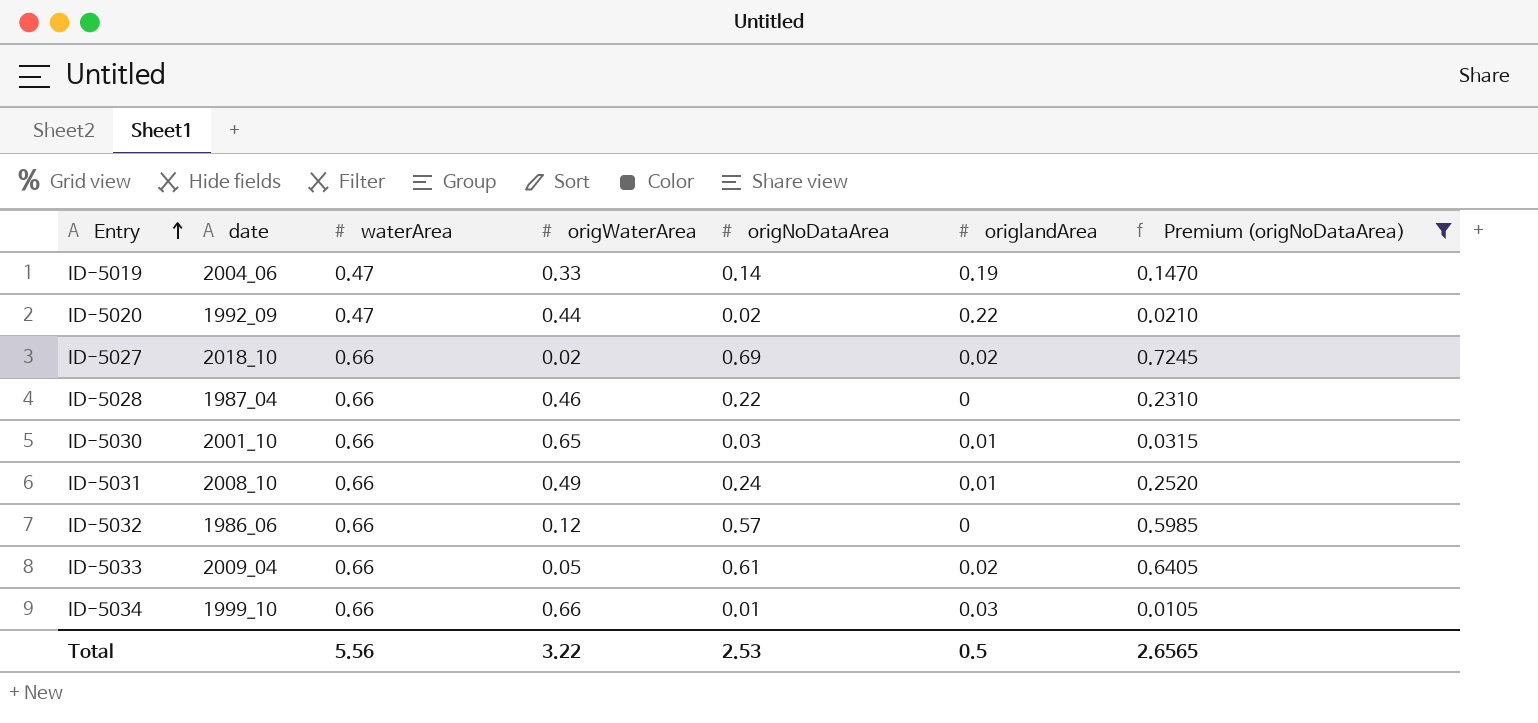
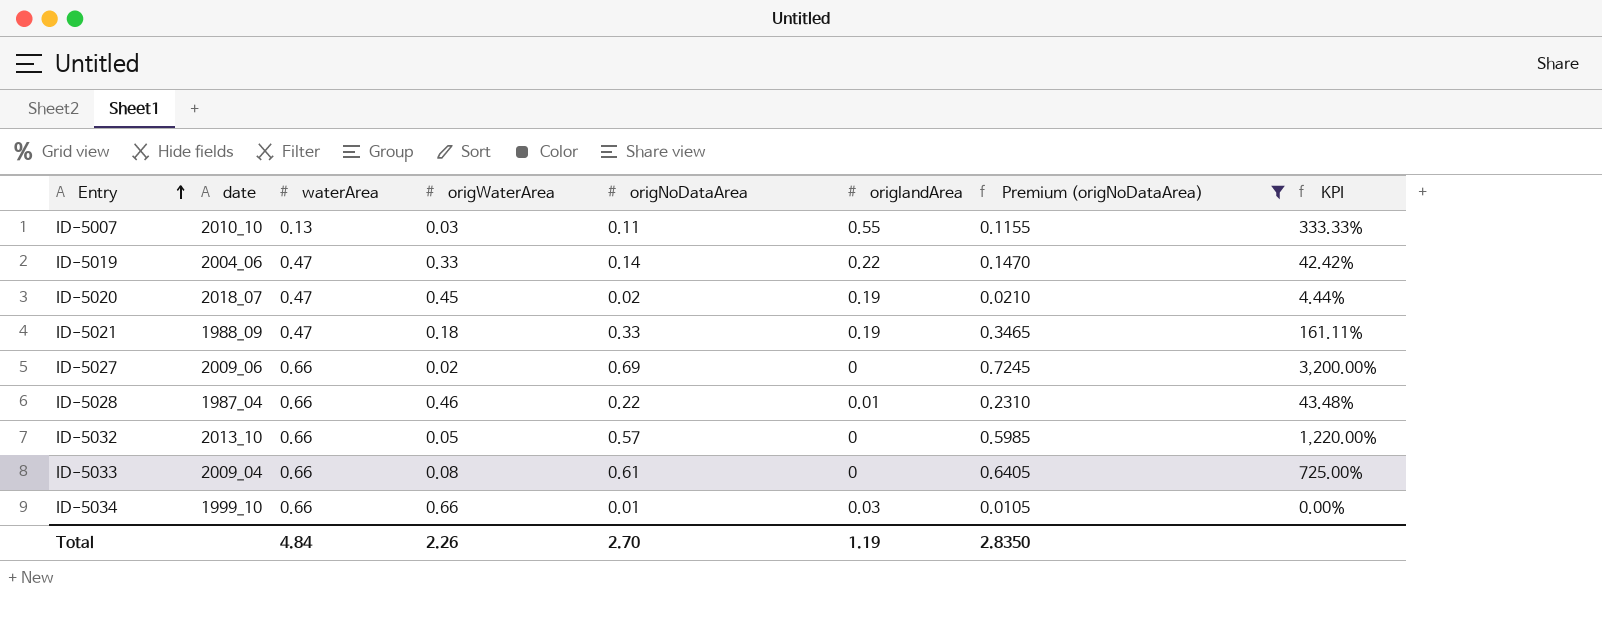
column KPI | formula: none -> ([waterArea] - [origWaterArea]) / [origWaterArea]
row ID-5030: 2001_10 | 0.66 | 0.65 | 0.03 | 0.01 | 0.0315 -> none
row ID-5031: 2008_10 | 0.66 | 0.49 | 0.24 | 0.01 | 0.2520 -> none
row ID-5007: none -> 2010_10 | 0.13 | 0.03 | 0.11 | 0.55 | 0.1155 | 333.33%
ID-5019 | origlandArea: 0.19 -> 0.22
ID-5020 | date: 1992_09 -> 2018_07
ID-5020 | origWaterArea: 0.44 -> 0.45
ID-5020 | origlandArea: 0.22 -> 0.19
row ID-5021: none -> 1988_09 | 0.47 | 0.18 | 0.33 | 0.19 | 0.3465 | 161.11%
ID-5027 | date: 2018_10 -> 2009_06
ID-5027 | origlandArea: 0.02 -> 0
ID-5028 | origlandArea: 0 -> 0.01
ID-5032 | date: 1986_06 -> 2013_10
ID-5032 | origWaterArea: 0.12 -> 0.05
ID-5033 | origWaterArea: 0.05 -> 0.08
ID-5033 | origlandArea: 0.02 -> 0
Total | waterArea: 5.56 -> 4.84
Total | origWaterArea: 3.22 -> 2.26
Total | origNoDataArea: 2.53 -> 2.70
Total | origlandArea: 0.5 -> 1.19
Total | Premium (origNoDataArea): 2.6565 -> 2.8350

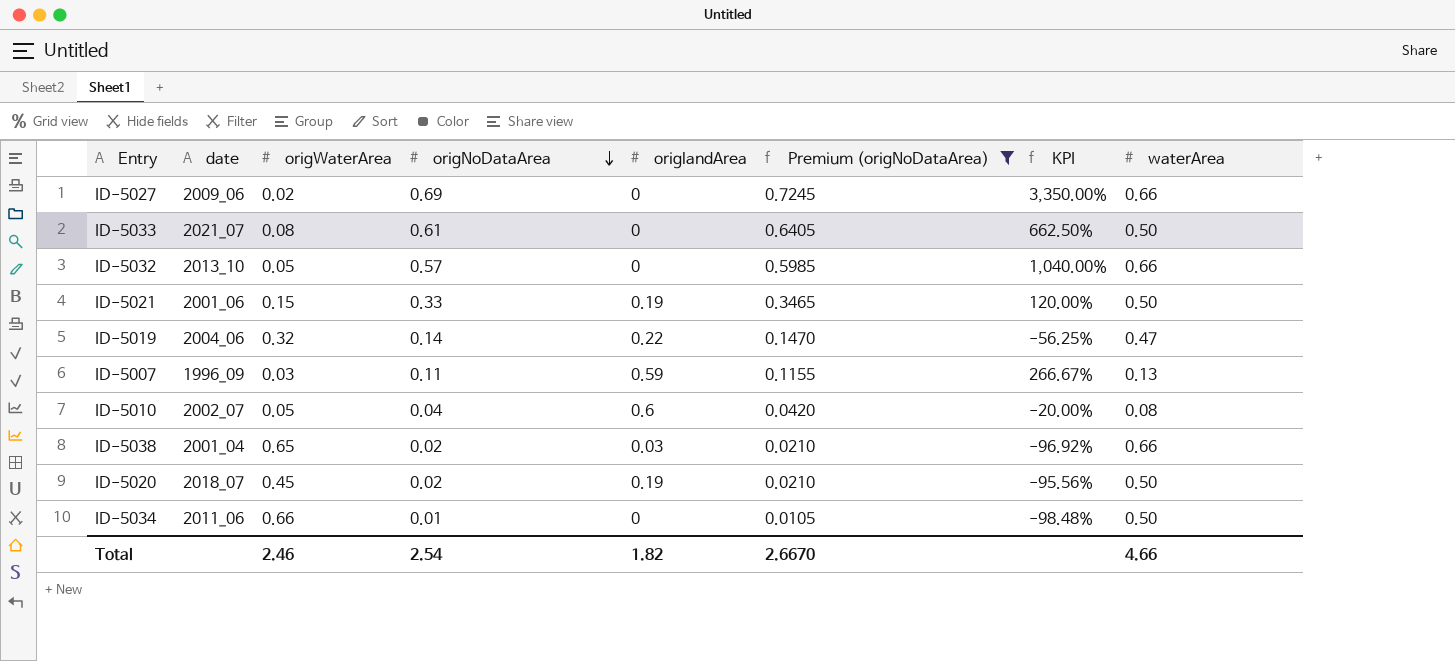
row order: Entry ascending -> origNoDataArea descending
column KPI | formula: ([waterArea] - [origWaterArea]) / [origWaterArea] -> ([origNoDataArea] - [origWaterArea]) / [origWaterArea]
column waterArea | position: 3 -> 8
row ID-5028: 1987_04 | 0.66 | 0.46 | 0.22 | 0.01 | 0.2310 | 43.48% -> none
ID-5033 | date: 2009_04 -> 2021_07
ID-5033 | waterArea: 0.66 -> 0.50
ID-5021 | date: 1988_09 -> 2001_06
ID-5021 | origWaterArea: 0.18 -> 0.15
ID-5021 | waterArea: 0.47 -> 0.50
ID-5019 | origWaterArea: 0.33 -> 0.32
ID-5007 | date: 2010_10 -> 1996_09
ID-5007 | origlandArea: 0.55 -> 0.59
row ID-5010: none -> 2002_07 | 0.05 | 0.04 | 0.6 | 0.0420 | -20.00% | 0.08
row ID-5038: none -> 2001_04 | 0.65 | 0.02 | 0.03 | 0.0210 | -96.92% | 0.66
ID-5020 | waterArea: 0.47 -> 0.50
ID-5034 | date: 1999_10 -> 2011_06
ID-5034 | origlandArea: 0.03 -> 0
ID-5034 | waterArea: 0.66 -> 0.50
Total | origWaterArea: 2.26 -> 2.46
Total | origNoDataArea: 2.70 -> 2.54
Total | origlandArea: 1.19 -> 1.82
Total | Premium (origNoDataArea): 2.8350 -> 2.6670
Total | waterArea: 4.84 -> 4.66

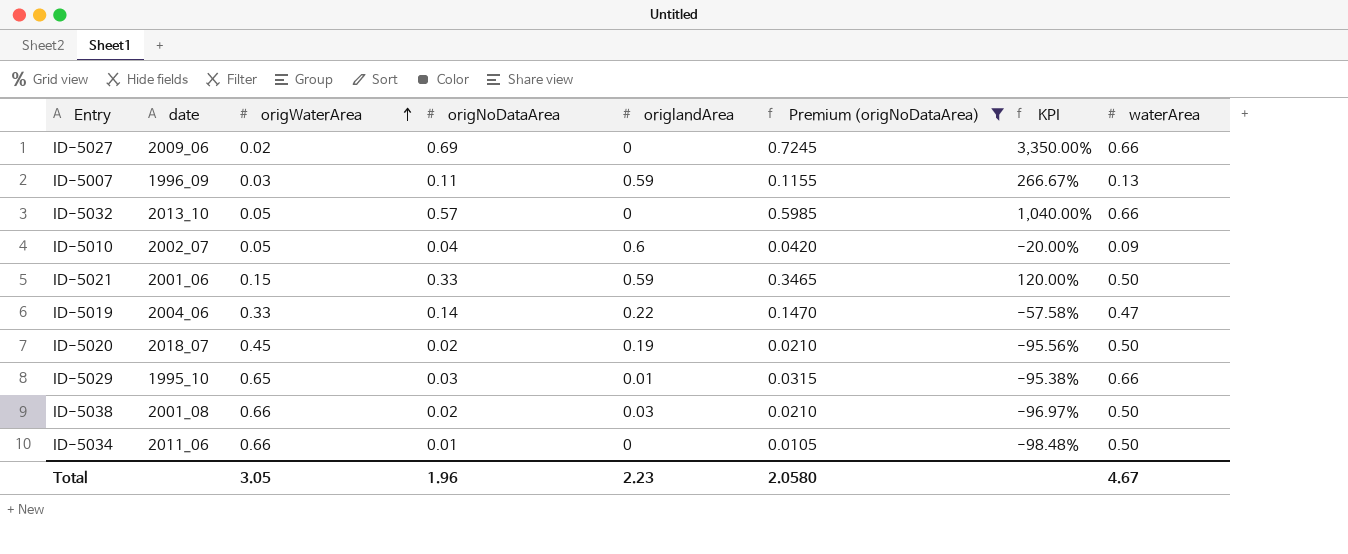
row order: origNoDataArea descending -> origWaterArea ascending
row ID-5033: 2021_07 | 0.08 | 0.61 | 0 | 0.6405 | 662.50% | 0.50 -> none
ID-5010 | waterArea: 0.08 -> 0.09
ID-5021 | origlandArea: 0.19 -> 0.59
ID-5019 | origWaterArea: 0.32 -> 0.33
ID-5019 | KPI: -56.25% -> -57.58%
row ID-5029: none -> 1995_10 | 0.65 | 0.03 | 0.01 | 0.0315 | -95.38% | 0.66
ID-5038 | date: 2001_04 -> 2001_08
ID-5038 | origWaterArea: 0.65 -> 0.66
ID-5038 | KPI: -96.92% -> -96.97%
ID-5038 | waterArea: 0.66 -> 0.50
Total | origWaterArea: 2.46 -> 3.05
Total | origNoDataArea: 2.54 -> 1.96
Total | origlandArea: 1.82 -> 2.23
Total | Premium (origNoDataArea): 2.6670 -> 2.0580
Total | waterArea: 4.66 -> 4.67

